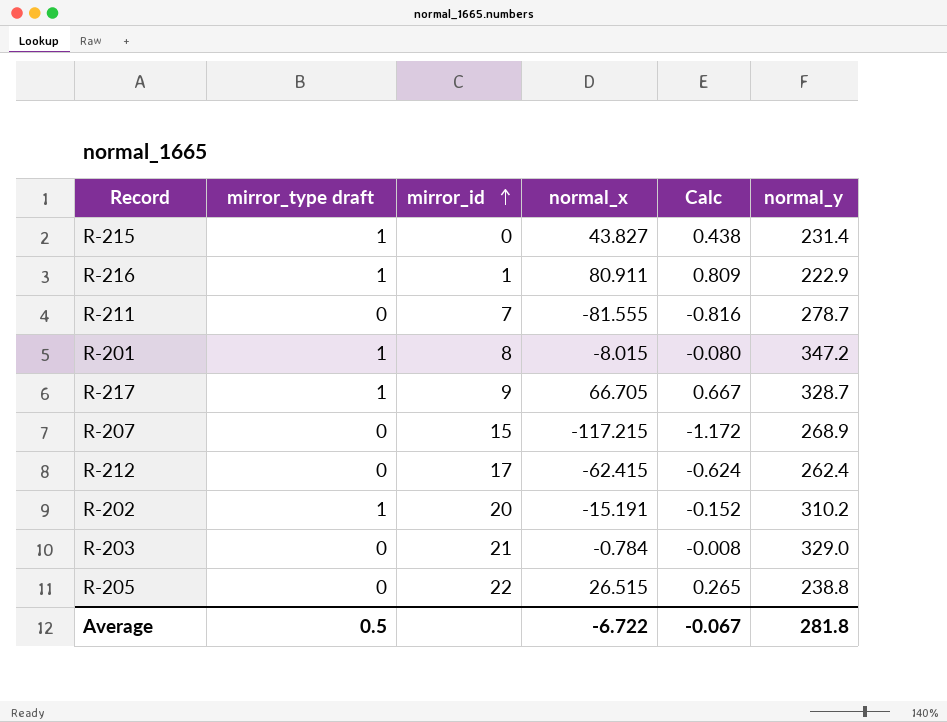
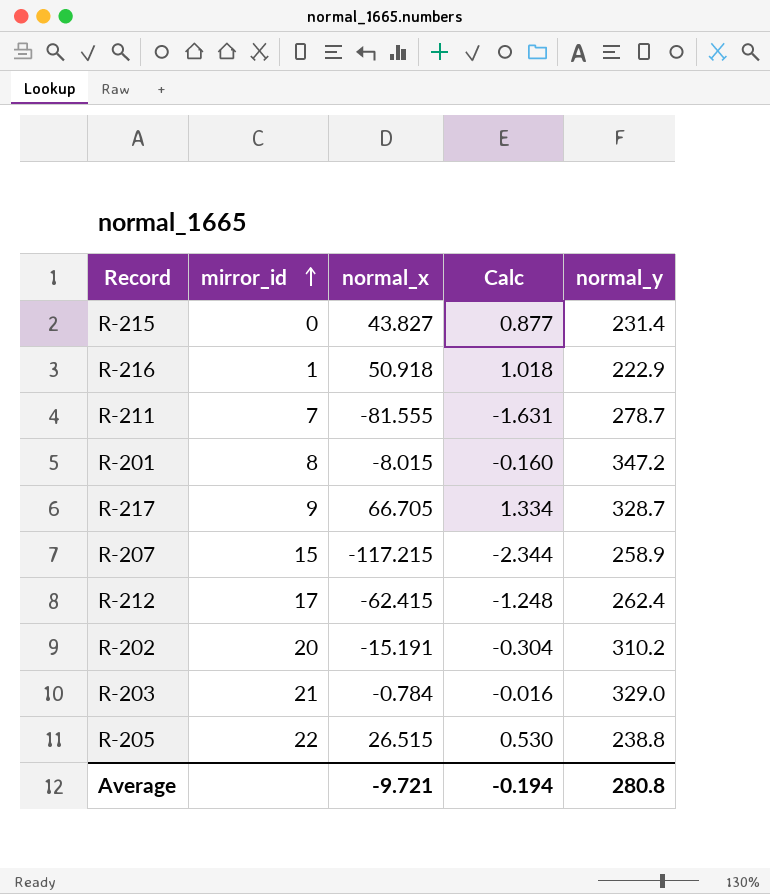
column mirror_type draft | position: 2 -> none
column Calc | formula: [normal_x] * 0.01 -> [normal_x] * 0.02
R-216 | normal_x: 80.911 -> 50.918
R-207 | normal_y: 268.9 -> 258.9
Average | normal_x: -6.722 -> -9.721
Average | Calc: -0.067 -> -0.194
Average | normal_y: 281.8 -> 280.8

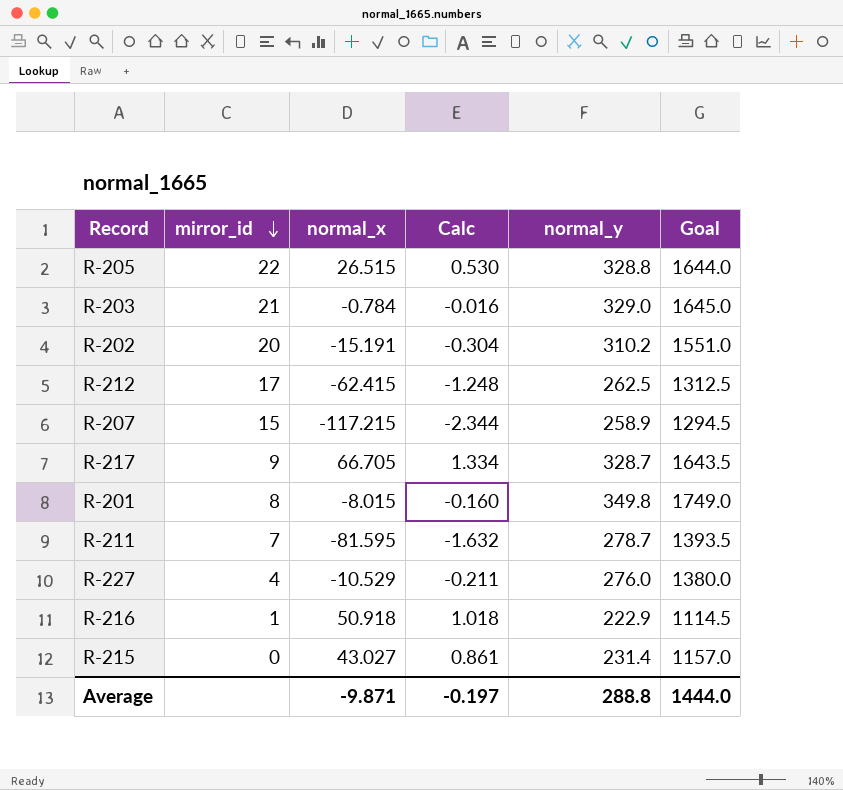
row order: mirror_id ascending -> mirror_id descending
column Goal | formula: none -> [normal_y] * 5
R-205 | normal_y: 238.8 -> 328.8
R-212 | normal_y: 262.4 -> 262.5
R-201 | normal_y: 347.2 -> 349.8
R-211 | normal_x: -81.555 -> -81.595
R-211 | Calc: -1.631 -> -1.632
row R-227: none -> 4 | -10.529 | -0.211 | 276.0 | 1380.0
R-215 | normal_x: 43.827 -> 43.027
R-215 | Calc: 0.877 -> 0.861
Average | normal_x: -9.721 -> -9.871
Average | Calc: -0.194 -> -0.197
Average | normal_y: 280.8 -> 288.8

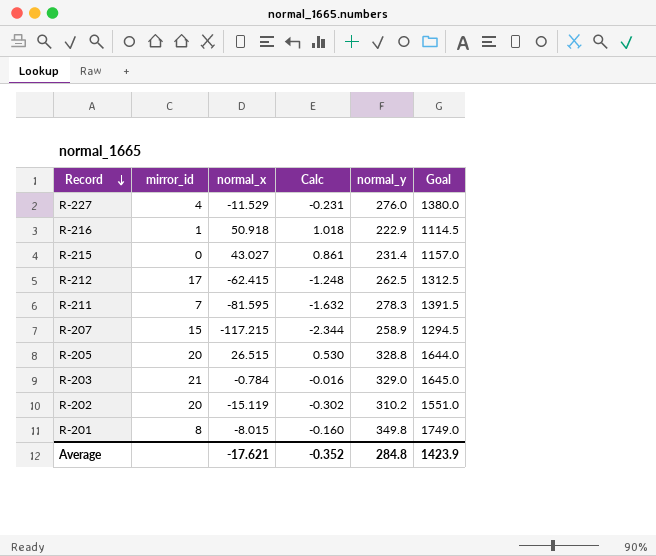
row order: mirror_id descending -> Record descending
row R-217: 9 | 66.705 | 1.334 | 328.7 | 1643.5 -> none
R-227 | normal_x: -10.529 -> -11.529
R-227 | Calc: -0.211 -> -0.231
R-211 | normal_y: 278.7 -> 278.3
R-211 | Goal: 1393.5 -> 1391.5
R-205 | mirror_id: 22 -> 20
R-202 | normal_x: -15.191 -> -15.119
R-202 | Calc: -0.304 -> -0.302
Average | normal_x: -9.871 -> -17.621
Average | Calc: -0.197 -> -0.352
Average | normal_y: 288.8 -> 284.8
Average | Goal: 1444.0 -> 1423.9

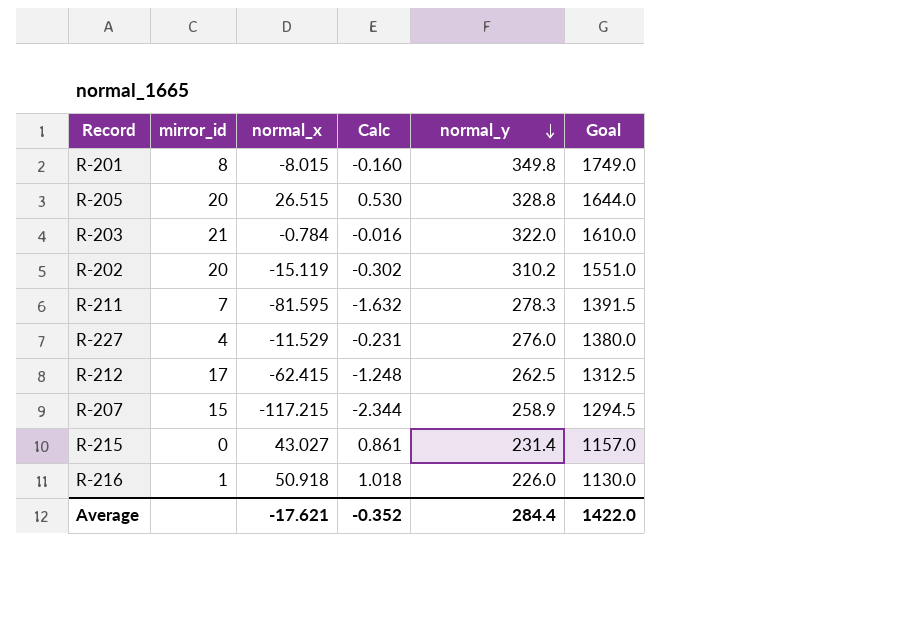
row order: Record descending -> normal_y descending
R-203 | normal_y: 329.0 -> 322.0
R-203 | Goal: 1645.0 -> 1610.0
R-216 | normal_y: 222.9 -> 226.0
R-216 | Goal: 1114.5 -> 1130.0
Average | normal_y: 284.8 -> 284.4
Average | Goal: 1423.9 -> 1422.0

